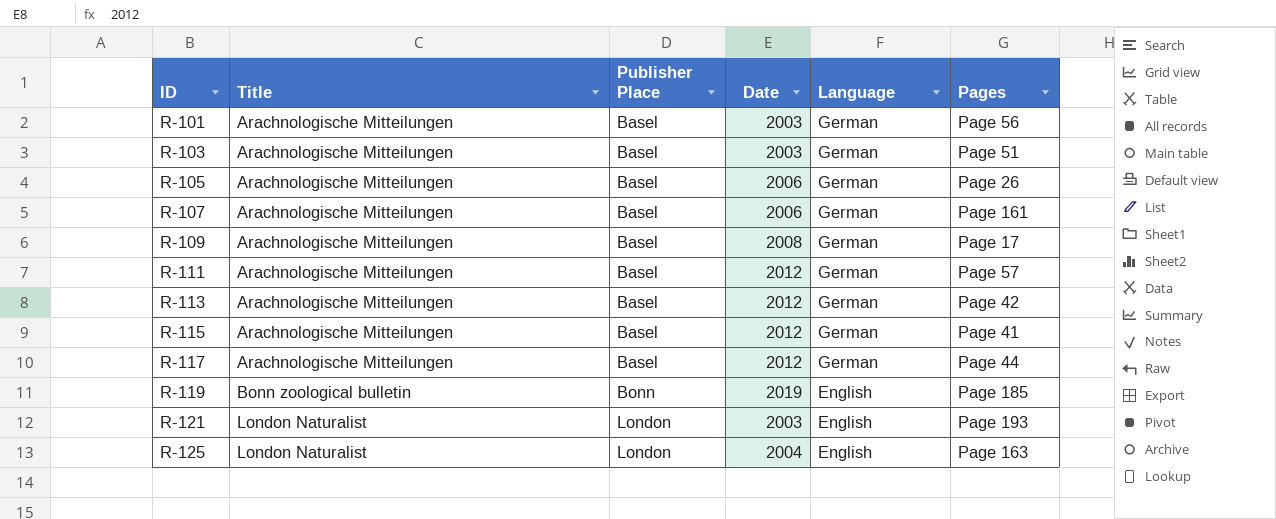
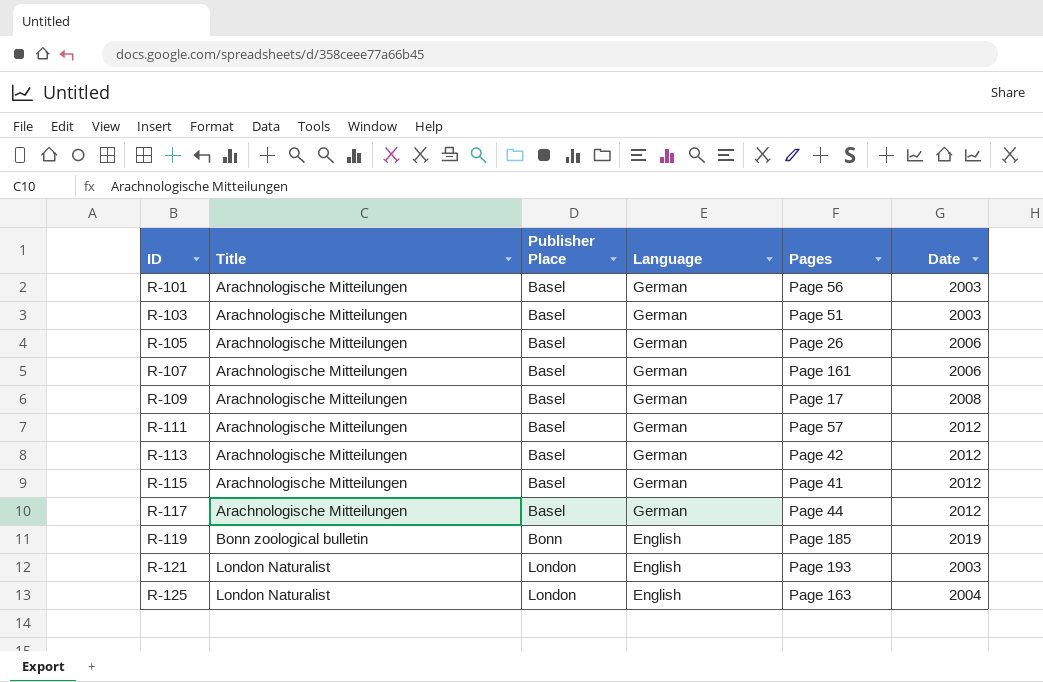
column Date | position: 4 -> 6

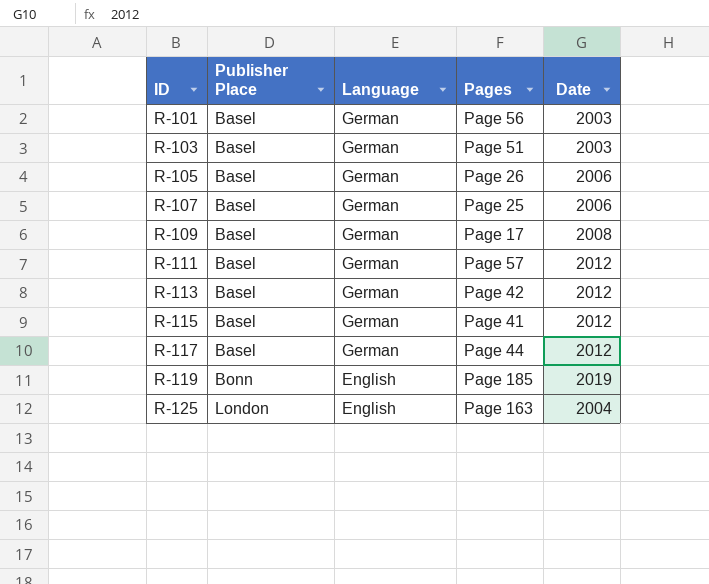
column Title | position: 2 -> none
row R-121: London Naturalist | London | English | Page 193 | 2003 -> none
R-107 | Pages: Page 161 -> Page 25

